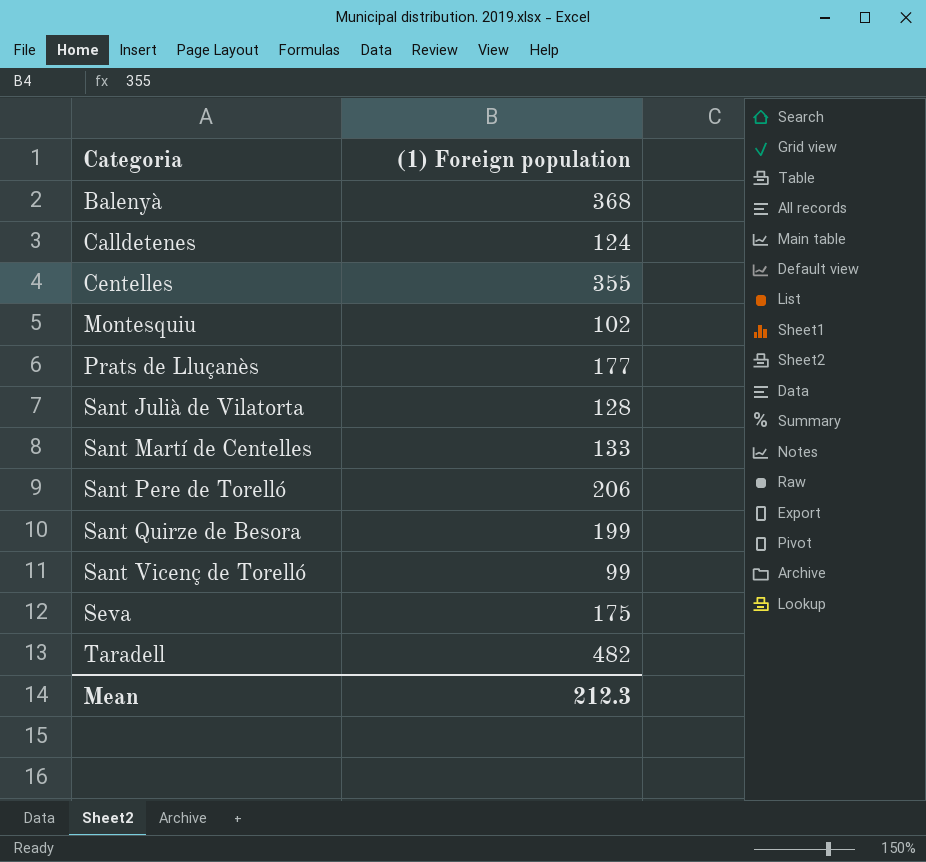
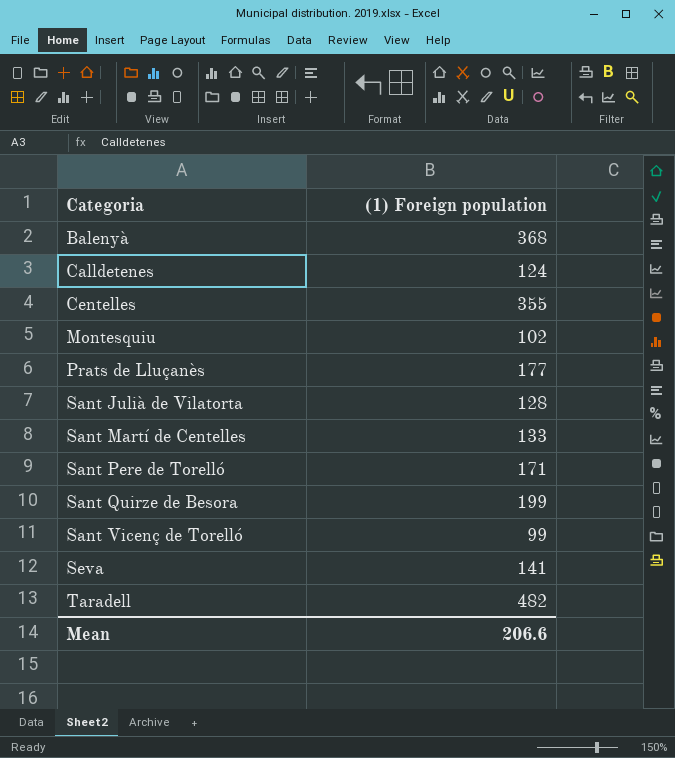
Sant Pere de Torelló | (1) Foreign population: 206 -> 171
Seva | (1) Foreign population: 175 -> 141
Mean | (1) Foreign population: 212.3 -> 206.6

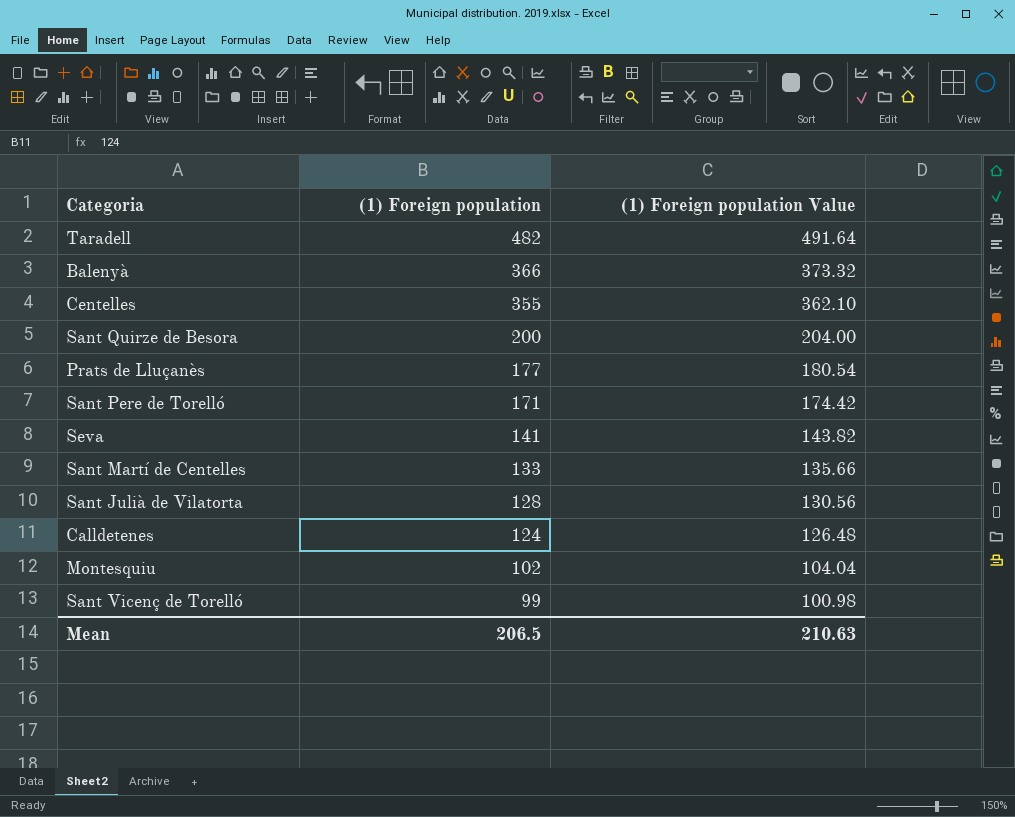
row order: Categoria ascending -> (1) Foreign population descending
column (1) Foreign population Value | formula: none -> [(1) Foreign population] * 1.02
Balenyà | (1) Foreign population: 368 -> 366
Sant Quirze de Besora | (1) Foreign population: 199 -> 200
Mean | (1) Foreign population: 206.6 -> 206.5

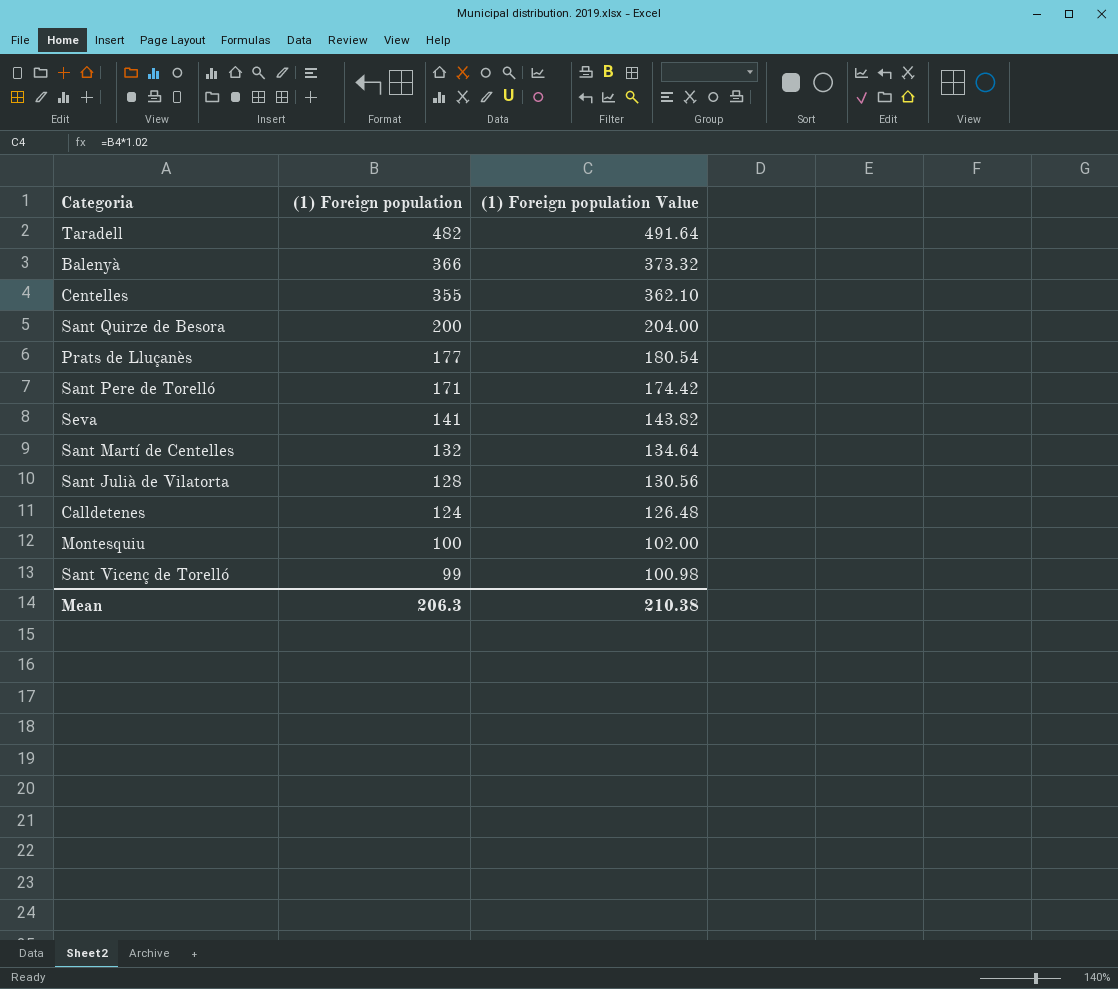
Sant Martí de Centelles | (1) Foreign population: 133 -> 132
Sant Martí de Centelles | (1) Foreign population Value: 135.66 -> 134.64
Montesquiu | (1) Foreign population: 102 -> 100
Montesquiu | (1) Foreign population Value: 104.04 -> 102.00
Mean | (1) Foreign population: 206.5 -> 206.3
Mean | (1) Foreign population Value: 210.63 -> 210.38

